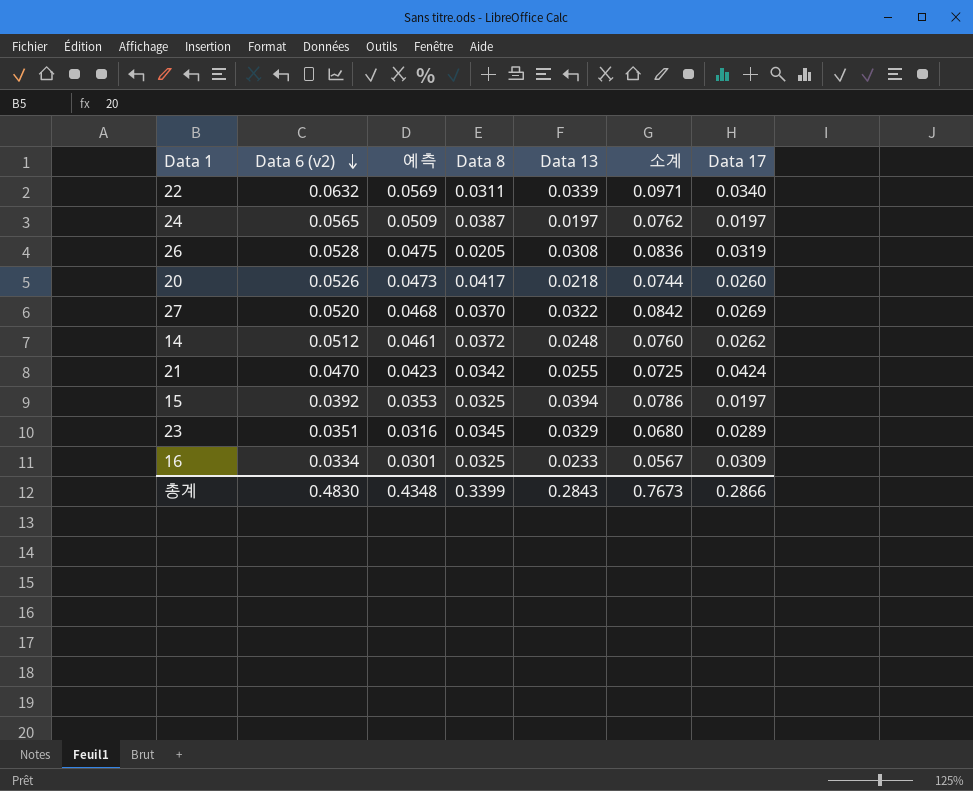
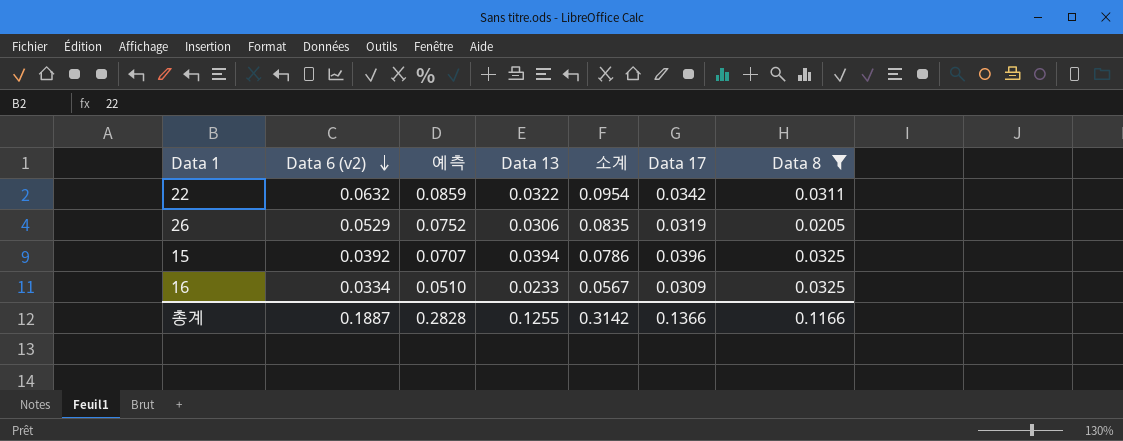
filter: none -> Data 8 <= 0.0325
column 예측 | formula: [Data 6 (v2)] * 0.9 -> [소계] * 0.9
column Data 8 | position: 4 -> 7
22 | Data 13: 0.0339 -> 0.0322
22 | 소계: 0.0971 -> 0.0954
22 | Data 17: 0.0340 -> 0.0342
26 | Data 6 (v2): 0.0528 -> 0.0529
26 | Data 13: 0.0308 -> 0.0306
26 | 소계: 0.0836 -> 0.0835
15 | Data 17: 0.0197 -> 0.0396
총계 | Data 6 (v2): 0.4830 -> 0.1887
총계 | 예측: 0.4348 -> 0.2828
총계 | Data 13: 0.2843 -> 0.1255
총계 | 소계: 0.7673 -> 0.3142
총계 | Data 17: 0.2866 -> 0.1366
총계 | Data 8: 0.3399 -> 0.1166

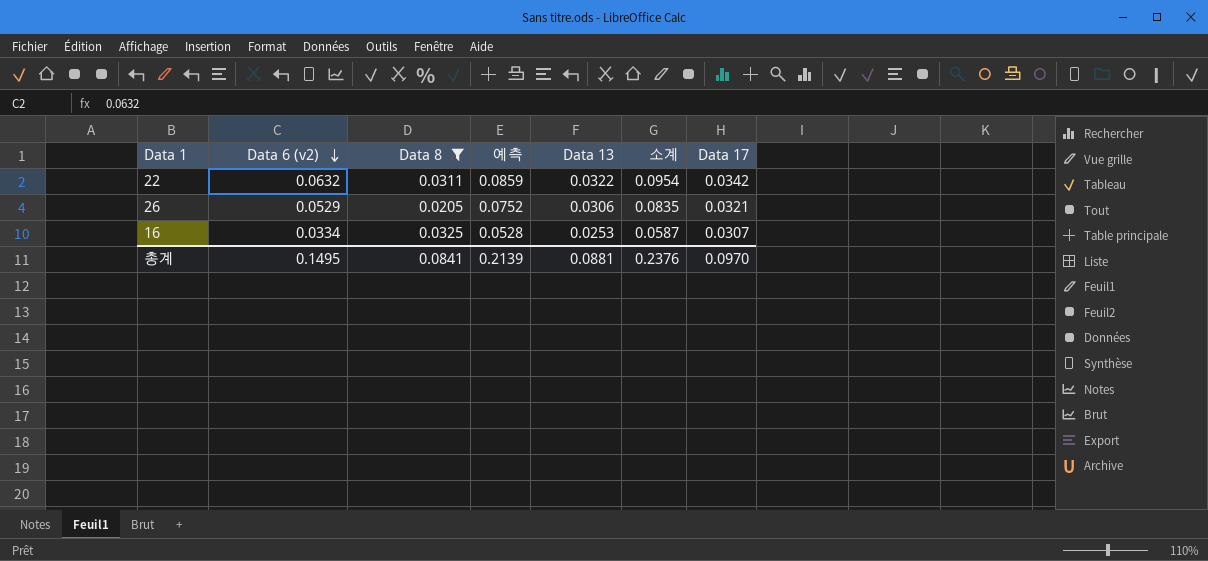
column Data 8 | position: 7 -> 3
row 15: 0.0392 | 0.0707 | 0.0394 | 0.0786 | 0.0396 | 0.0325 -> none
26 | Data 17: 0.0319 -> 0.0321
16 | 예측: 0.0510 -> 0.0528
16 | Data 13: 0.0233 -> 0.0253
16 | 소계: 0.0567 -> 0.0587
16 | Data 17: 0.0309 -> 0.0307
총계 | Data 6 (v2): 0.1887 -> 0.1495
총계 | Data 8: 0.1166 -> 0.0841
총계 | 예측: 0.2828 -> 0.2139
총계 | Data 13: 0.1255 -> 0.0881
총계 | 소계: 0.3142 -> 0.2376
총계 | Data 17: 0.1366 -> 0.0970

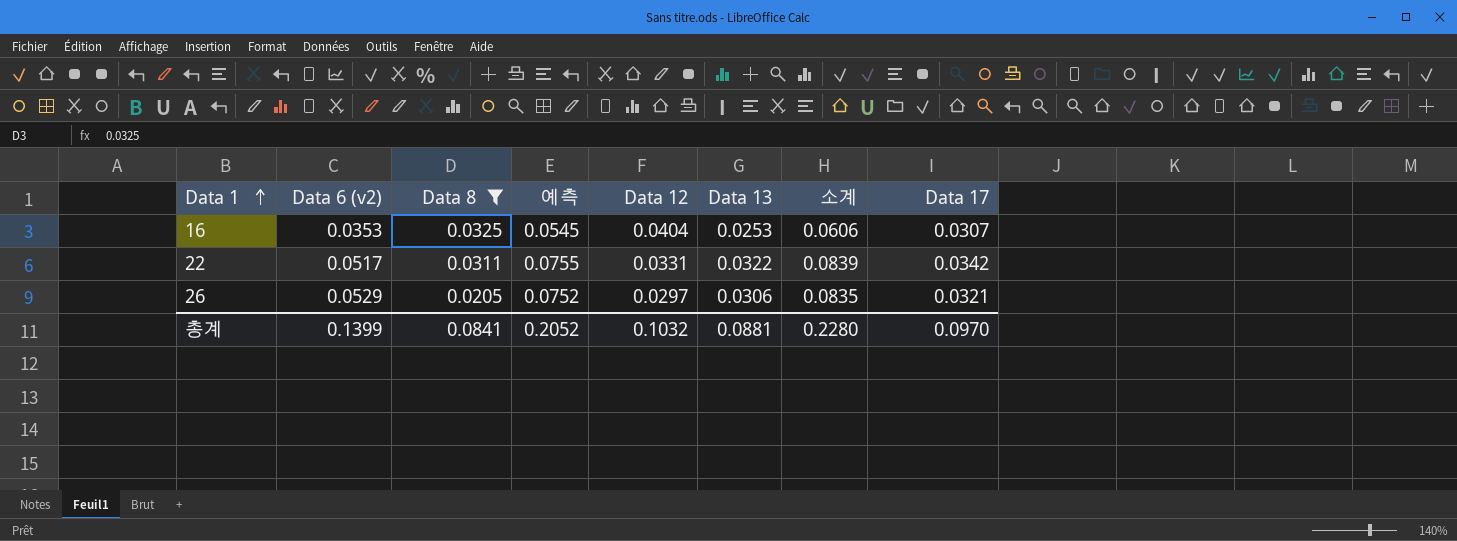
row order: Data 6 (v2) descending -> Data 1 ascending
column Data 12 | position: none -> 5
16 | Data 6 (v2): 0.0334 -> 0.0353
16 | 예측: 0.0528 -> 0.0545
16 | 소계: 0.0587 -> 0.0606
22 | Data 6 (v2): 0.0632 -> 0.0517
22 | 예측: 0.0859 -> 0.0755
22 | 소계: 0.0954 -> 0.0839
총계 | Data 6 (v2): 0.1495 -> 0.1399
총계 | 예측: 0.2139 -> 0.2052
총계 | 소계: 0.2376 -> 0.2280

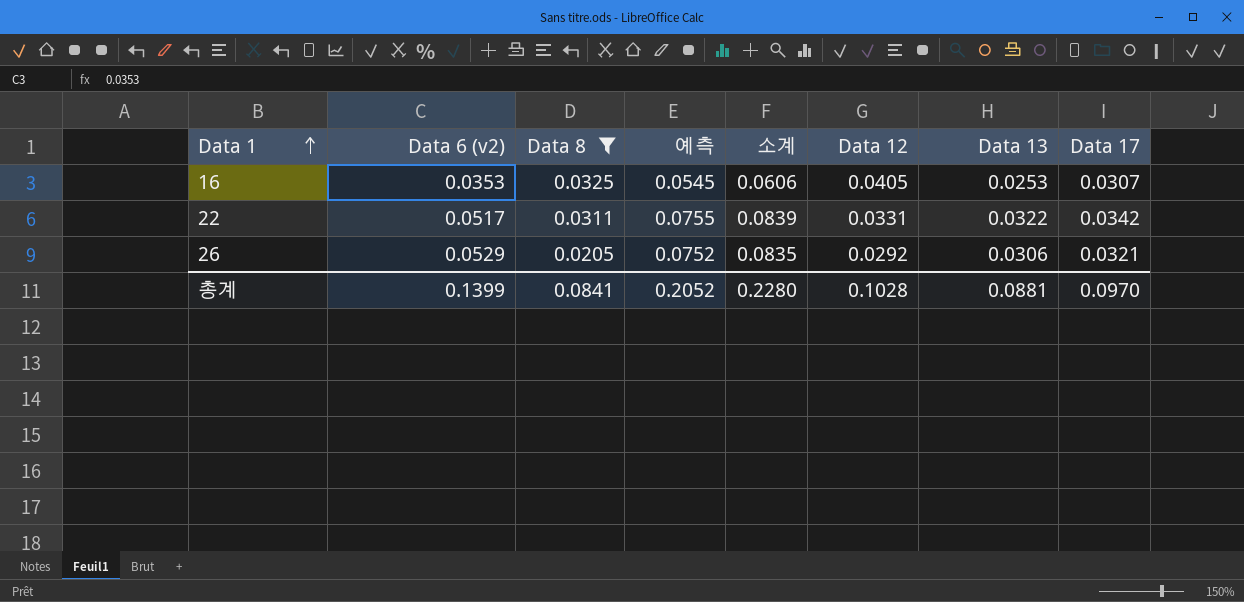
column 소계 | position: 7 -> 5
16 | Data 12: 0.0404 -> 0.0405
26 | Data 12: 0.0297 -> 0.0292
총계 | Data 12: 0.1032 -> 0.1028

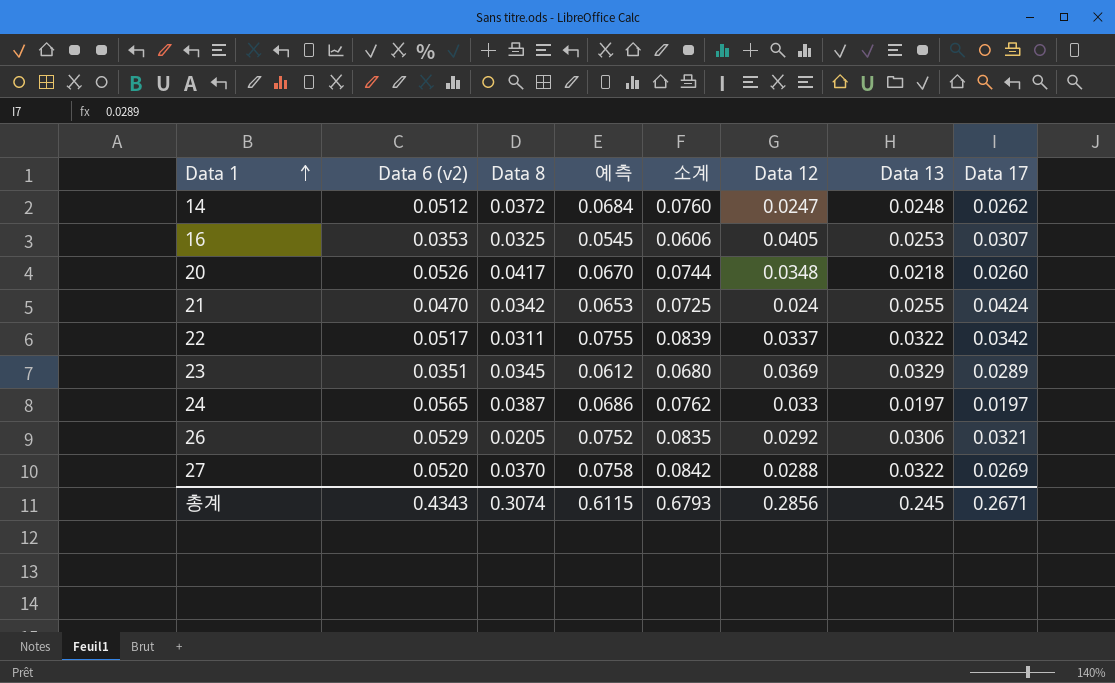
filter: Data 8 <= 0.0325 -> none
22 | Data 12: 0.0331 -> 0.0337
총계 | Data 6 (v2): 0.1399 -> 0.4343
총계 | Data 8: 0.0841 -> 0.3074
총계 | 예측: 0.2052 -> 0.6115
총계 | 소계: 0.2280 -> 0.6793
총계 | Data 12: 0.1028 -> 0.2856
총계 | Data 13: 0.0881 -> 0.245
총계 | Data 17: 0.0970 -> 0.2671

